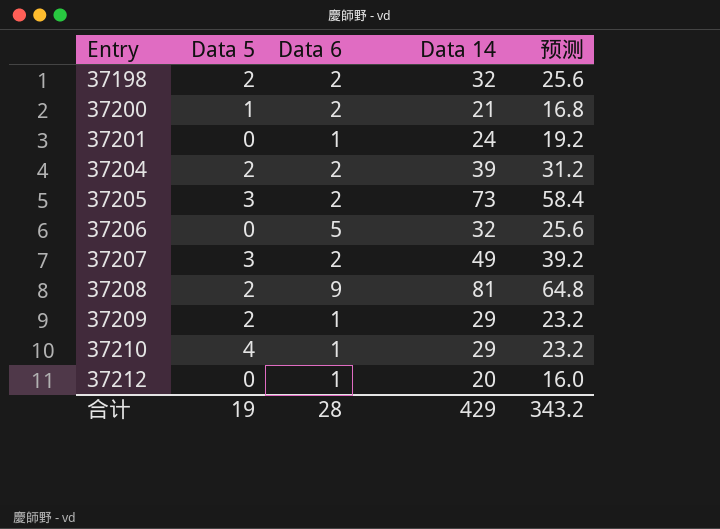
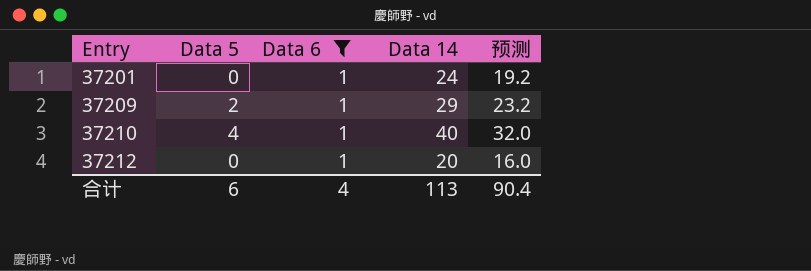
filter: none -> Data 6 = 1
37210 | Data 14: 29 -> 40
37210 | 预测: 23.2 -> 32.0
合计 | Data 5: 19 -> 6
合计 | Data 6: 28 -> 4
合计 | Data 14: 429 -> 113
合计 | 预测: 343.2 -> 90.4

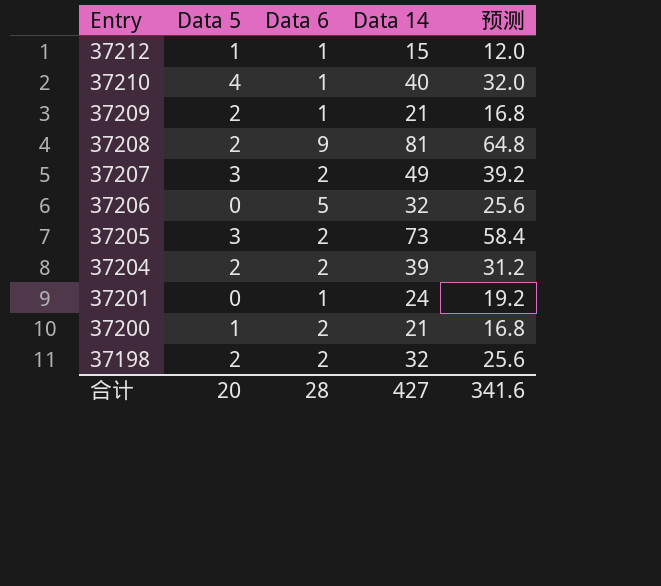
filter: Data 6 = 1 -> none
row order: Entry ascending -> Entry descending
37212 | Data 5: 0 -> 1
37212 | Data 14: 20 -> 15
37212 | 预测: 16.0 -> 12.0
37209 | Data 14: 29 -> 21
37209 | 预测: 23.2 -> 16.8
合计 | Data 5: 6 -> 20
合计 | Data 6: 4 -> 28
合计 | Data 14: 113 -> 427
合计 | 预测: 90.4 -> 341.6

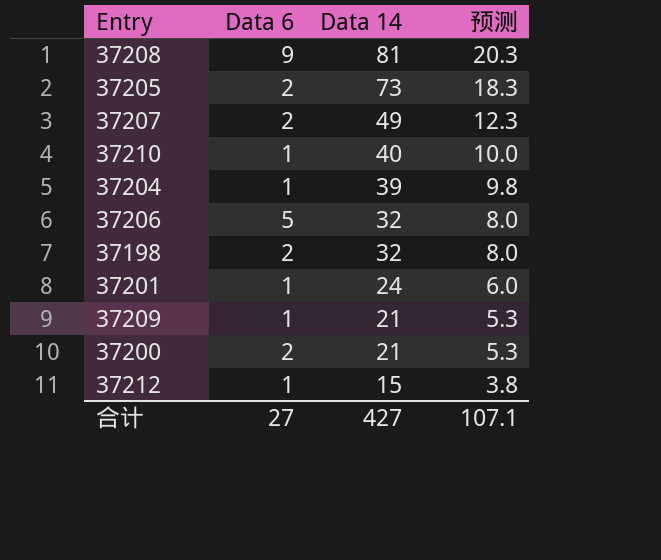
row order: Entry descending -> Data 14 descending
column Data 5 | position: 2 -> none
column 预测 | formula: [Data 14] * 0.8 -> [Data 14] * 0.25
37204 | Data 6: 2 -> 1
合计 | Data 6: 28 -> 27
合计 | 预测: 341.6 -> 107.1

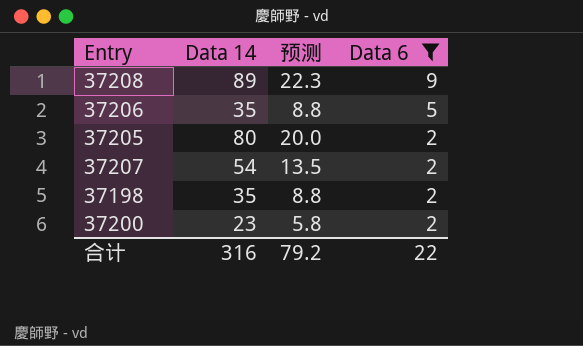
filter: none -> Data 6 != 1
row order: Data 14 descending -> Data 6 descending
column Data 6 | position: 2 -> 4
37208 | Data 14: 81 -> 89
37208 | 预测: 20.3 -> 22.3
37206 | Data 14: 32 -> 35
37206 | 预测: 8.0 -> 8.8
37205 | Data 14: 73 -> 80
37205 | 预测: 18.3 -> 20.0
37207 | Data 14: 49 -> 54
37207 | 预测: 12.3 -> 13.5
37198 | Data 14: 32 -> 35
37198 | 预测: 8.0 -> 8.8
37200 | Data 14: 21 -> 23
37200 | 预测: 5.3 -> 5.8
合计 | Data 14: 427 -> 316
合计 | 预测: 107.1 -> 79.2
合计 | Data 6: 27 -> 22

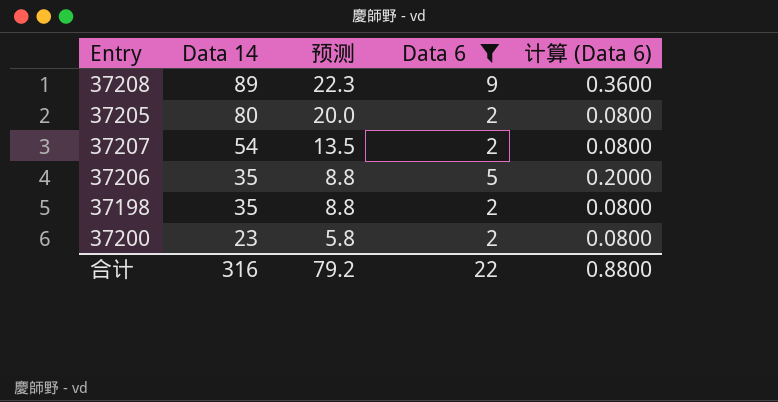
row order: Data 6 descending -> Data 14 descending
column 计算 (Data 6) | formula: none -> [Data 6] * 0.04

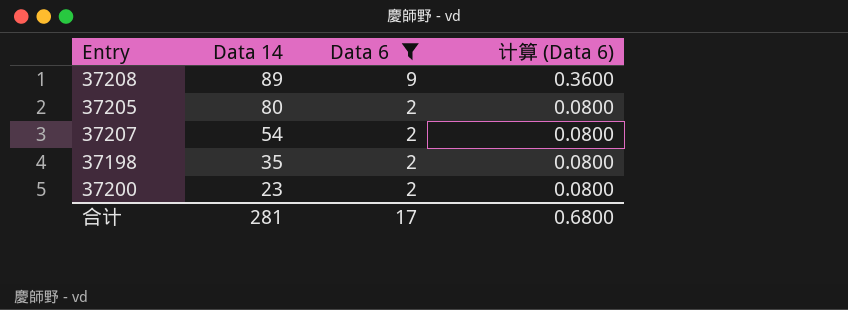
column 预测 | formula: [Data 14] * 0.25 -> none
row 37206: 35 | 8.8 | 5 | 0.2000 -> none
合计 | Data 14: 316 -> 281
合计 | Data 6: 22 -> 17
合计 | 计算 (Data 6): 0.8800 -> 0.6800

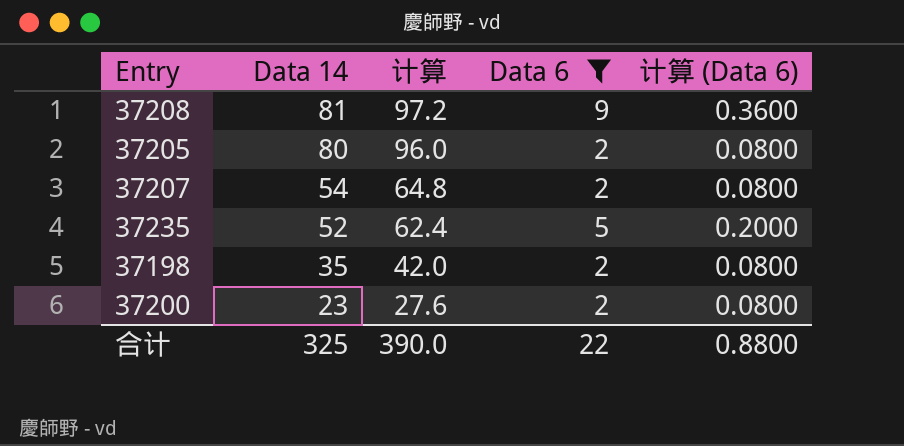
column 计算 | formula: none -> [Data 14] * 1.2
37208 | Data 14: 89 -> 81
row 37235: none -> 52 | 62.4 | 5 | 0.2000
合计 | Data 14: 281 -> 325
合计 | Data 6: 17 -> 22
合计 | 计算 (Data 6): 0.6800 -> 0.8800

